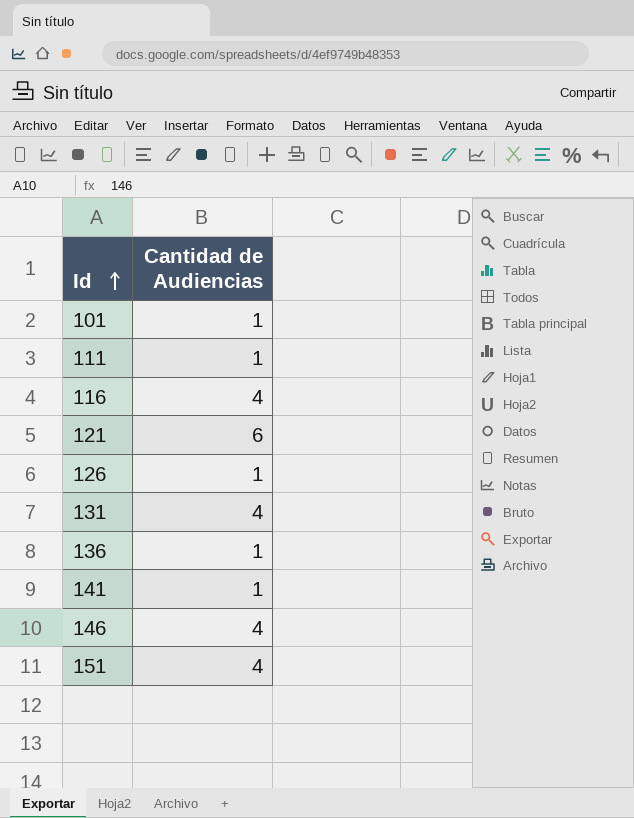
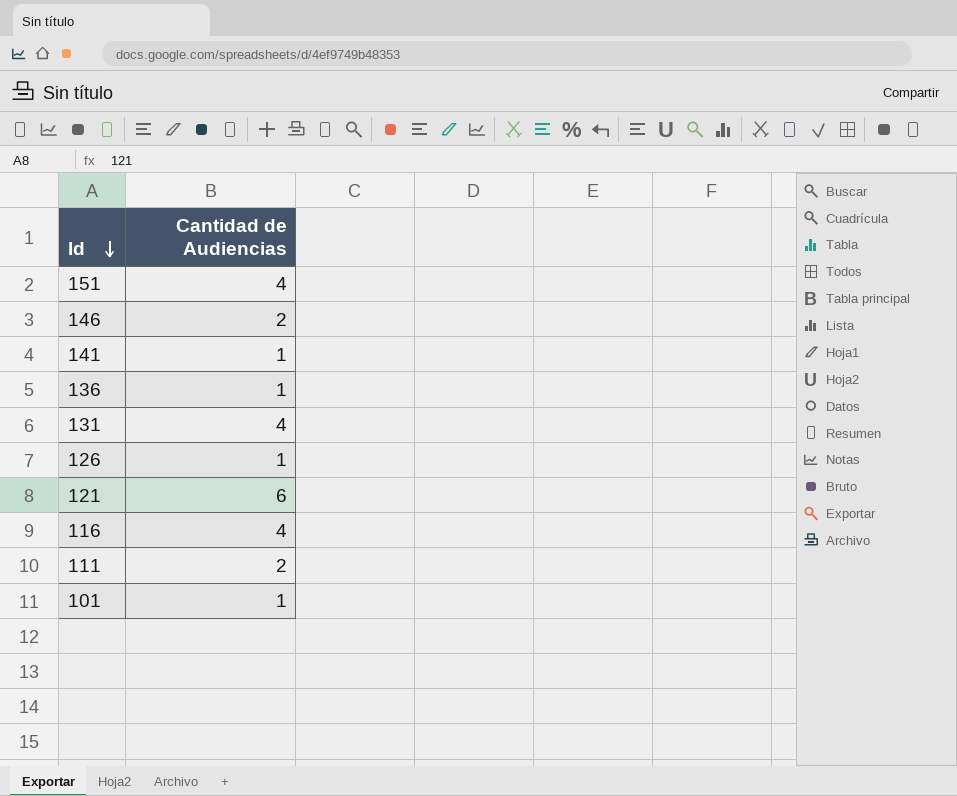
row order: Id ascending -> Id descending
146 | Cantidad de Audiencias: 4 -> 2
111 | Cantidad de Audiencias: 1 -> 2

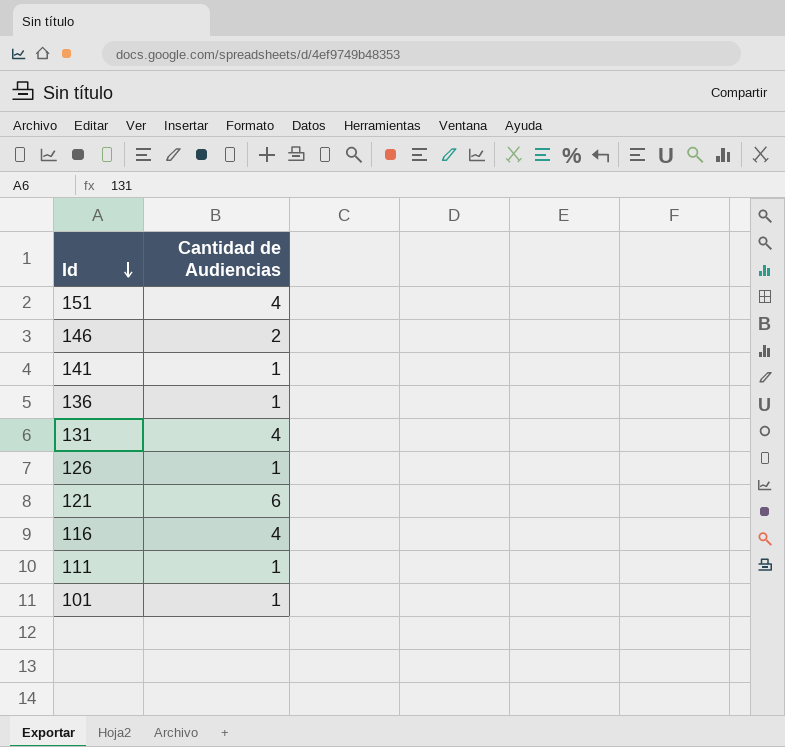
111 | Cantidad de Audiencias: 2 -> 1

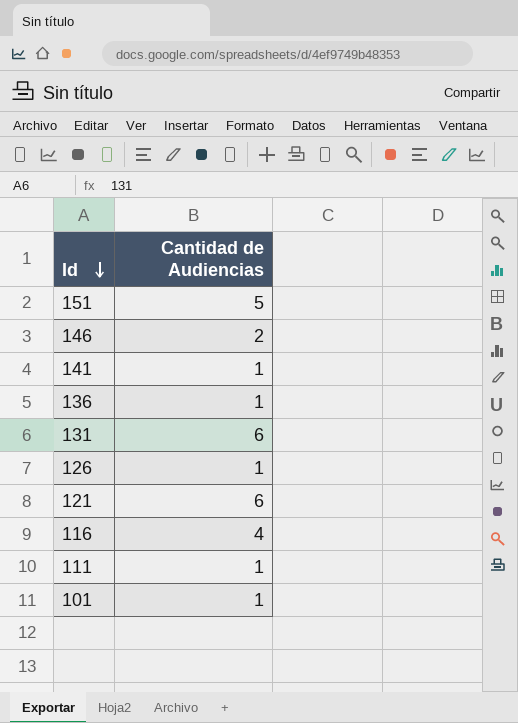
151 | Cantidad de Audiencias: 4 -> 5
131 | Cantidad de Audiencias: 4 -> 6

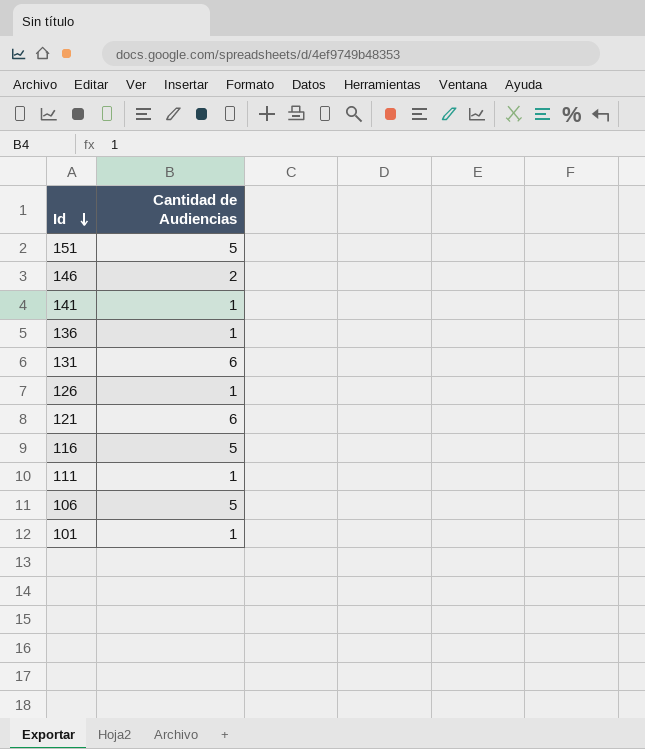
116 | Cantidad de Audiencias: 4 -> 5
row 106: none -> 5

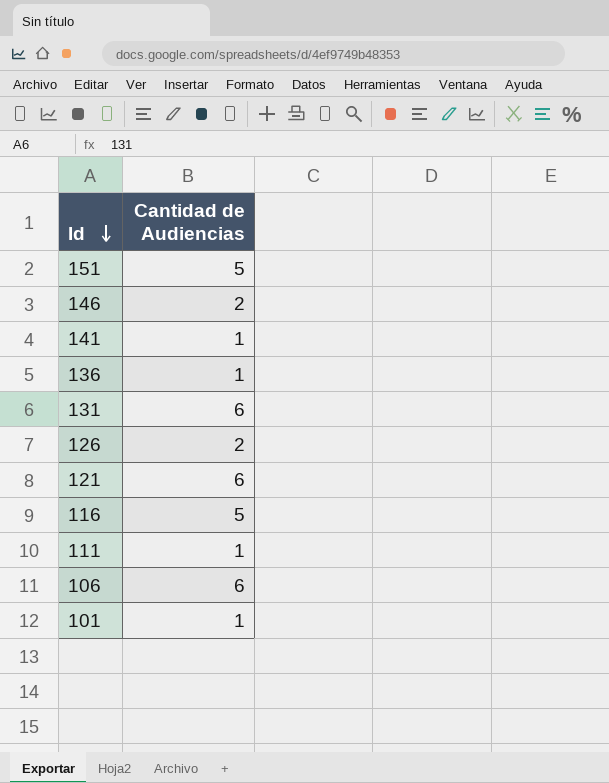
126 | Cantidad de Audiencias: 1 -> 2
106 | Cantidad de Audiencias: 5 -> 6

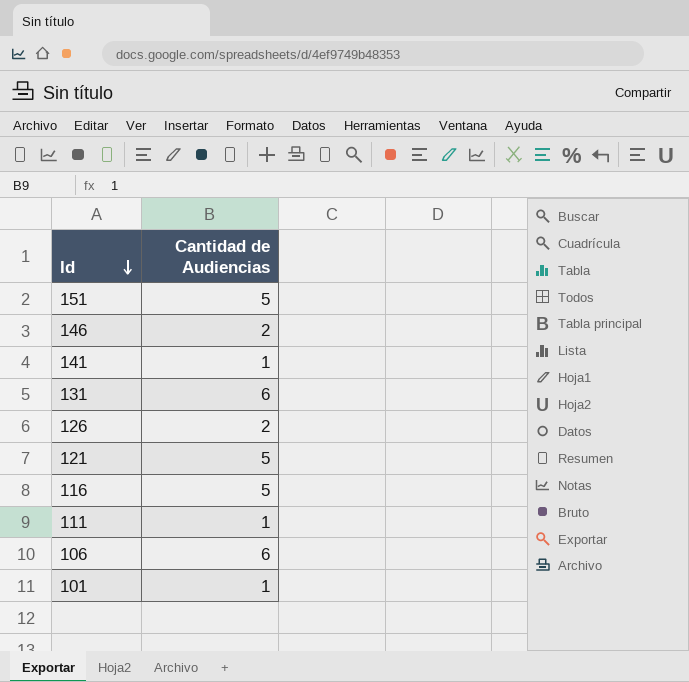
row 136: 1 -> none
121 | Cantidad de Audiencias: 6 -> 5

